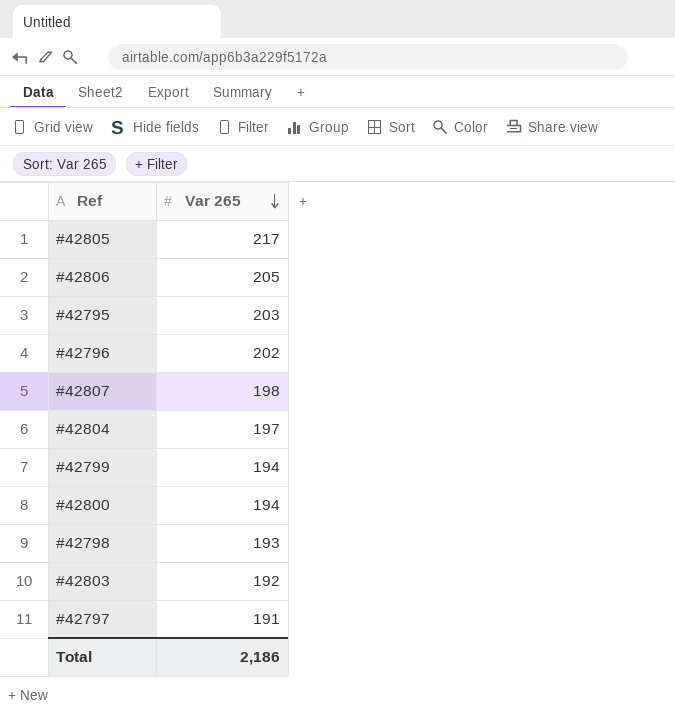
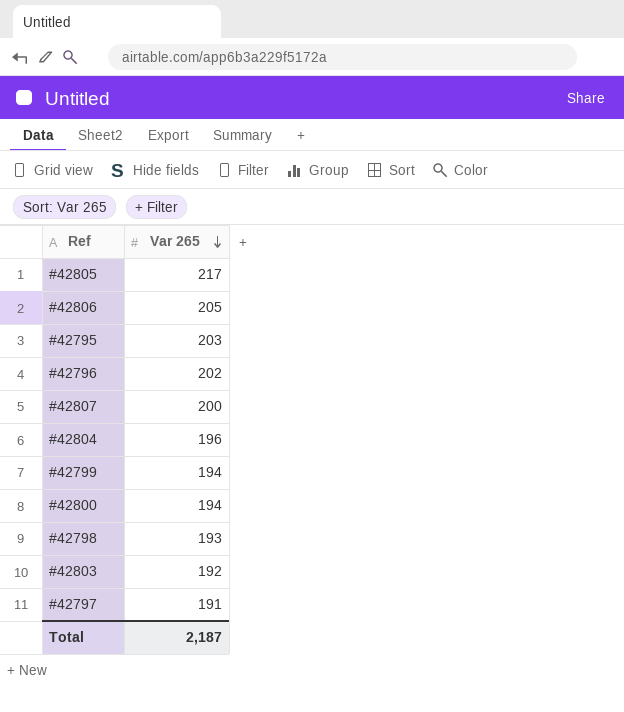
#42807 | Var 265: 198 -> 200
#42804 | Var 265: 197 -> 196
Total | Var 265: 2,186 -> 2,187

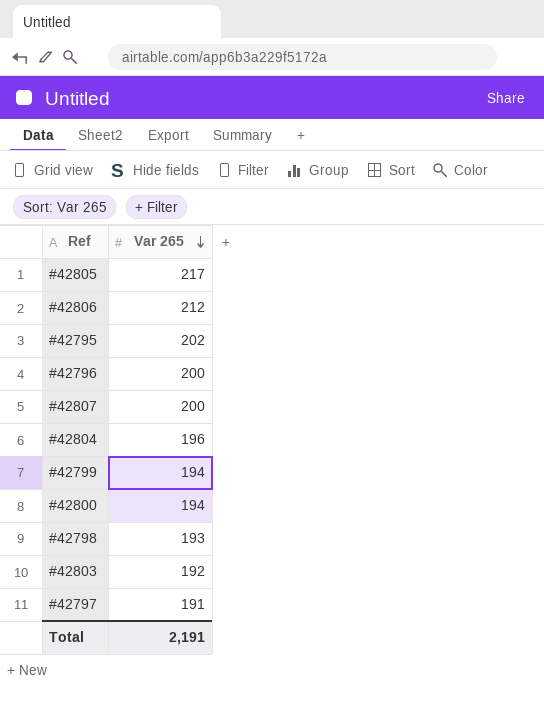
#42806 | Var 265: 205 -> 212
#42795 | Var 265: 203 -> 202
#42796 | Var 265: 202 -> 200
Total | Var 265: 2,187 -> 2,191

